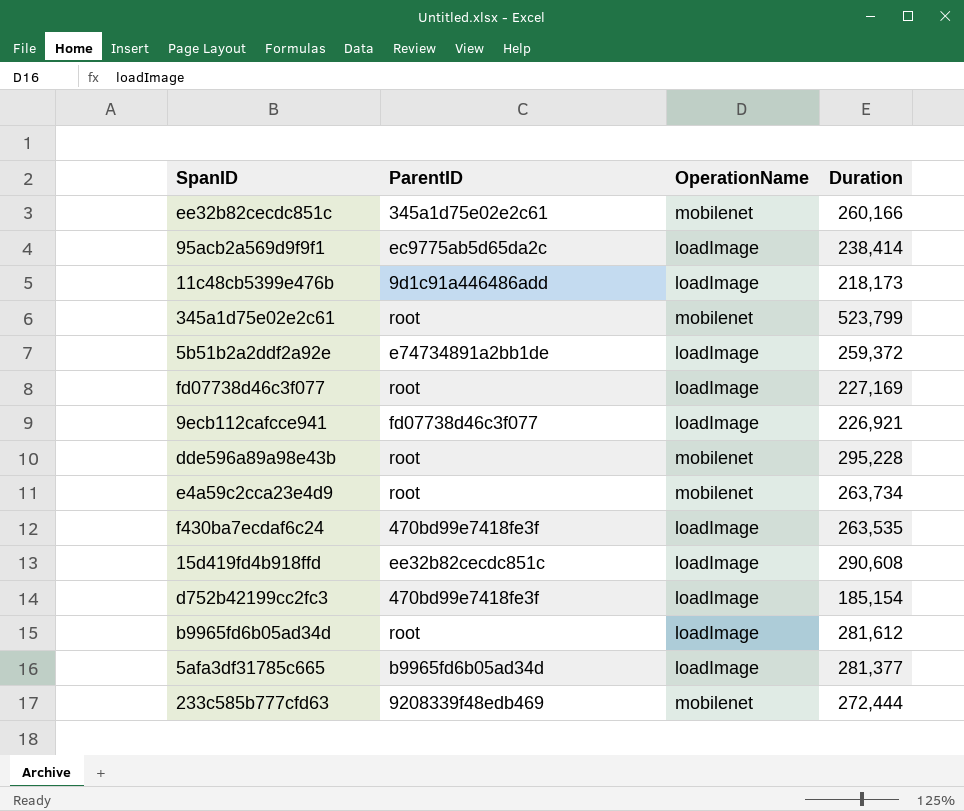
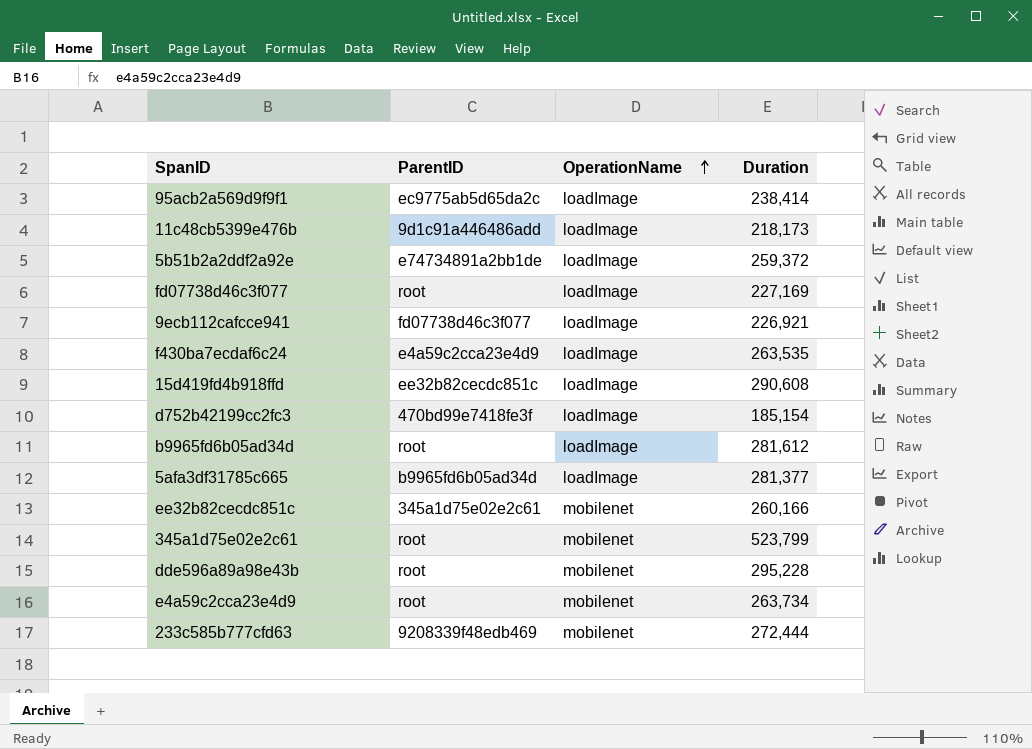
row order: none -> OperationName ascending
f430ba7ecdaf6c24 | ParentID: 470bd99e7418fe3f -> e4a59c2cca23e4d9

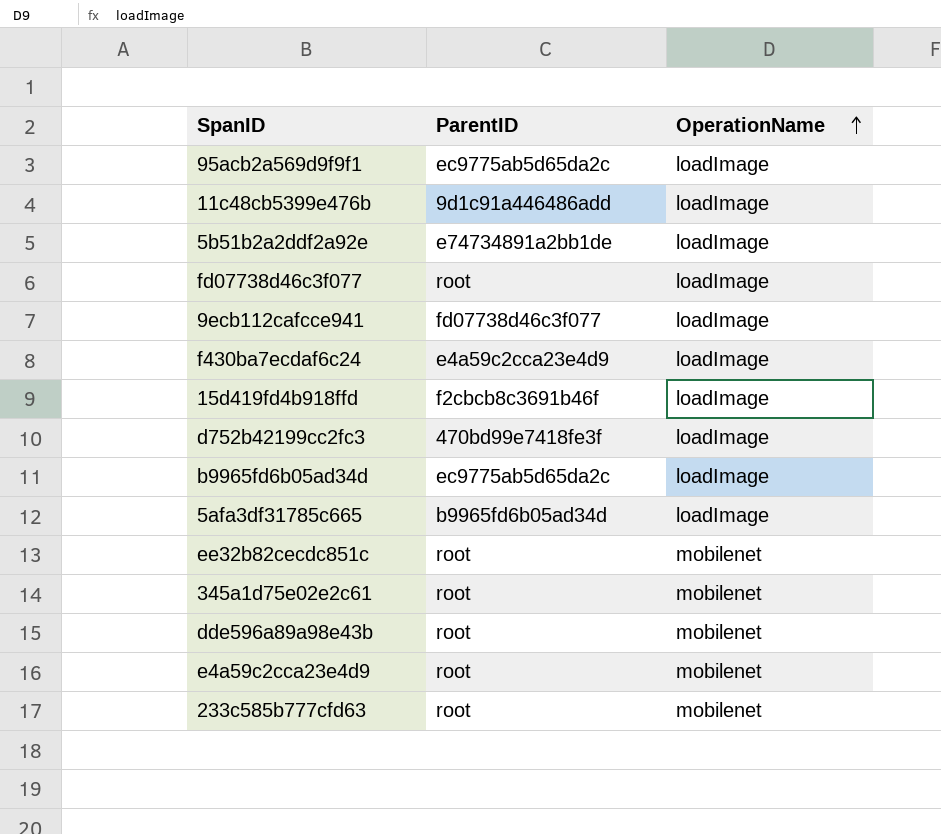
column Duration | position: 4 -> none
15d419fd4b918ffd | ParentID: ee32b82cecdc851c -> f2cbcb8c3691b46f
b9965fd6b05ad34d | ParentID: root -> ec9775ab5d65da2c
ee32b82cecdc851c | ParentID: 345a1d75e02e2c61 -> root
233c585b777cfd63 | ParentID: 9208339f48edb469 -> root

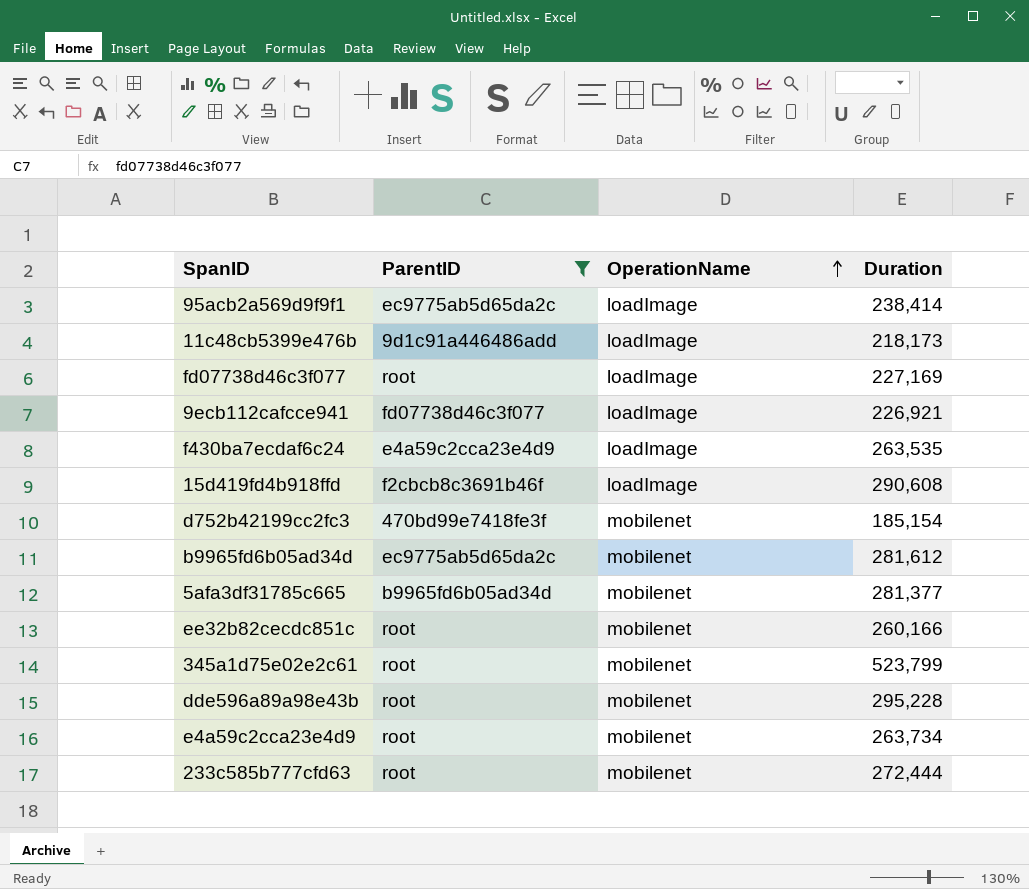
filter: none -> ParentID != e74734891a2bb1de
column Duration | position: none -> 4
d752b42199cc2fc3 | OperationName: loadImage -> mobilenet
b9965fd6b05ad34d | OperationName: loadImage -> mobilenet
5afa3df31785c665 | OperationName: loadImage -> mobilenet

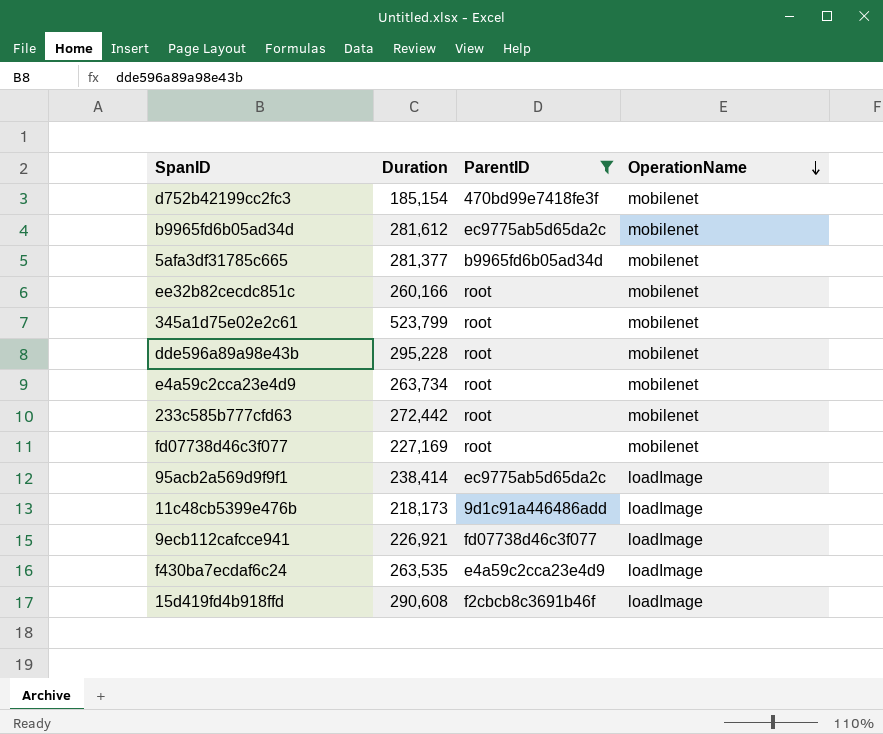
row order: OperationName ascending -> OperationName descending
column Duration | position: 4 -> 2
233c585b777cfd63 | Duration: 272,444 -> 272,442
fd07738d46c3f077 | OperationName: loadImage -> mobilenet

